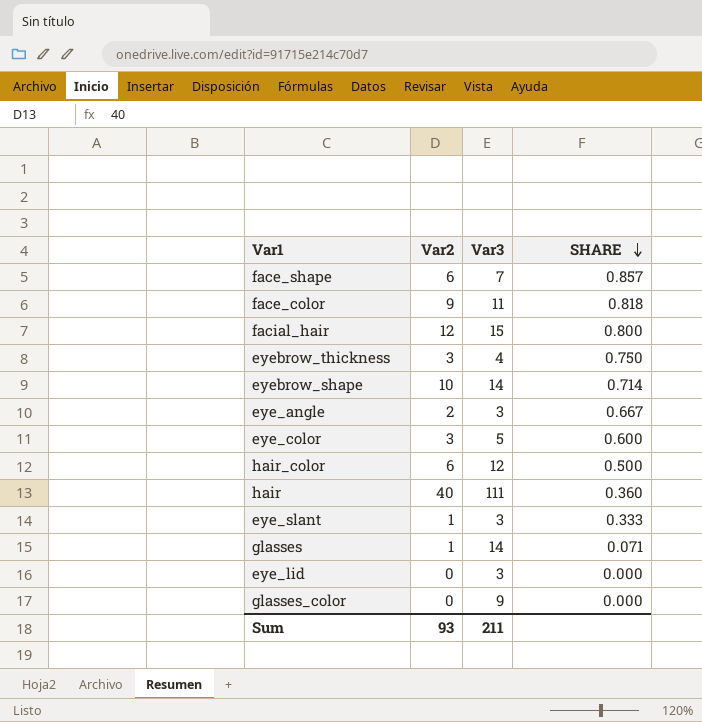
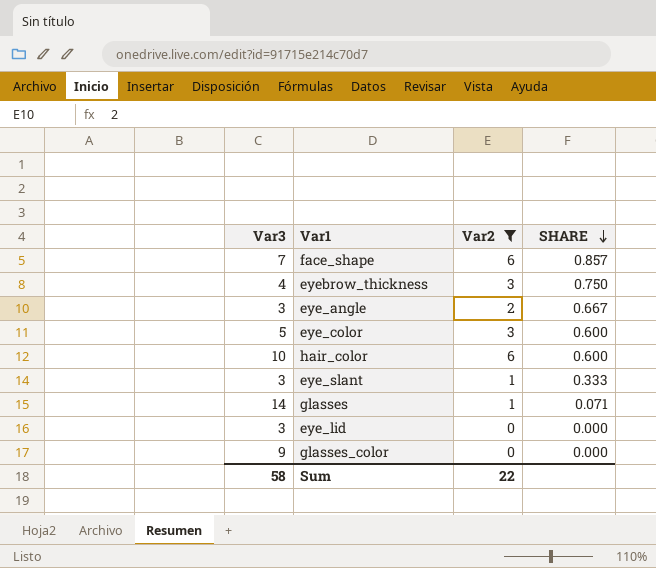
filter: none -> Var2 <= 6
column Var3 | position: 3 -> 1
hair_color | Var3: 12 -> 10
hair_color | SHARE: 0.500 -> 0.600
Sum | Var3: 211 -> 58
Sum | Var2: 93 -> 22

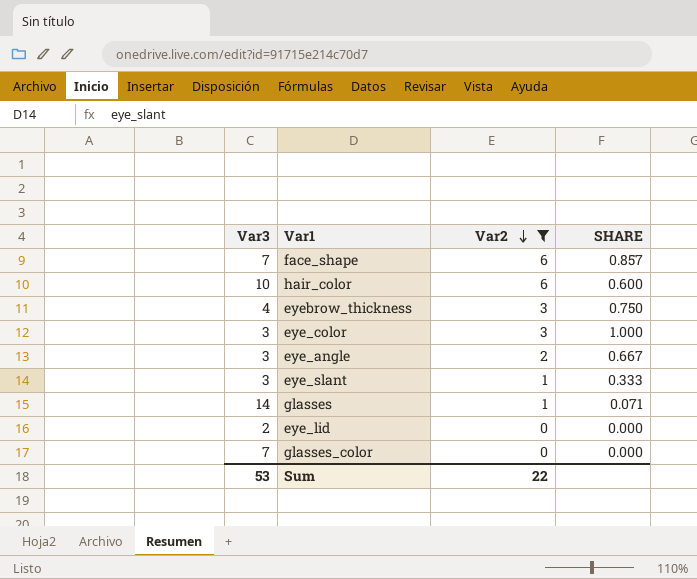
row order: SHARE descending -> Var2 descending
eye_color | Var3: 5 -> 3
eye_color | SHARE: 0.600 -> 1.000
eye_lid | Var3: 3 -> 2
glasses_color | Var3: 9 -> 7
Sum | Var3: 58 -> 53

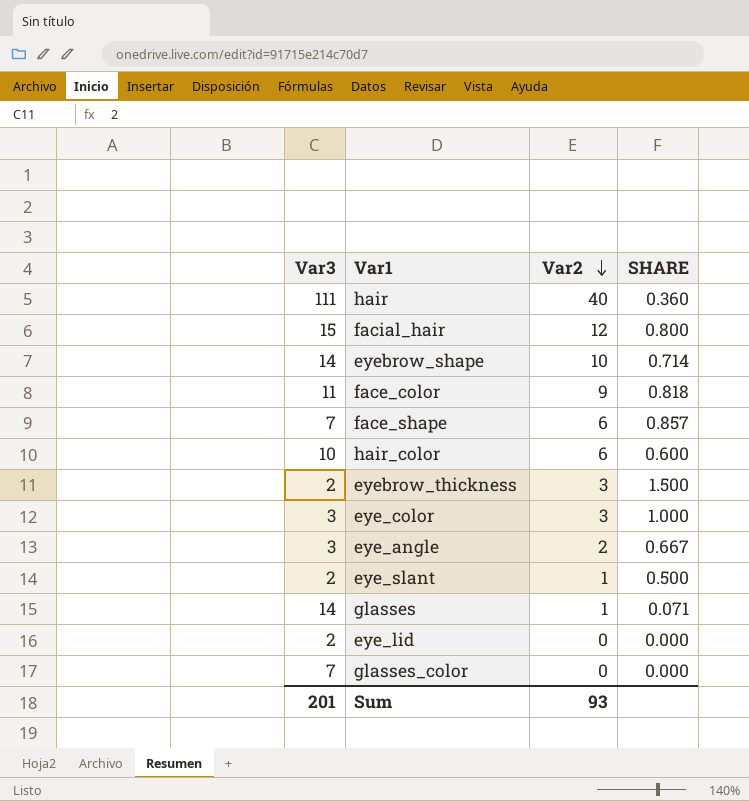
filter: Var2 <= 6 -> none
eyebrow_thickness | Var3: 4 -> 2
eyebrow_thickness | SHARE: 0.750 -> 1.500
eye_slant | Var3: 3 -> 2
eye_slant | SHARE: 0.333 -> 0.500
Sum | Var3: 53 -> 201
Sum | Var2: 22 -> 93

